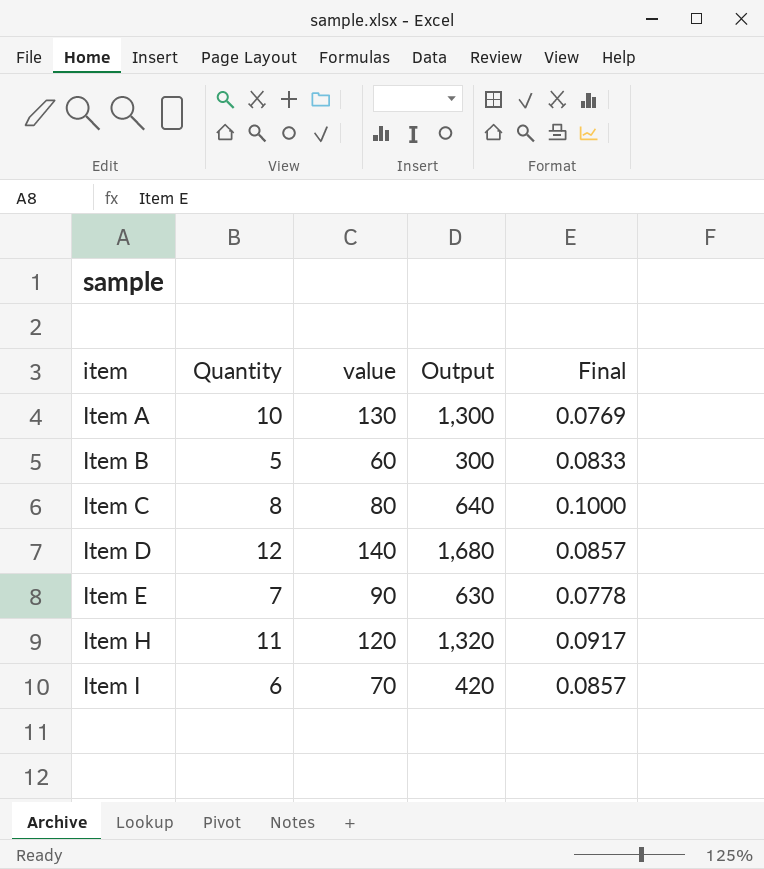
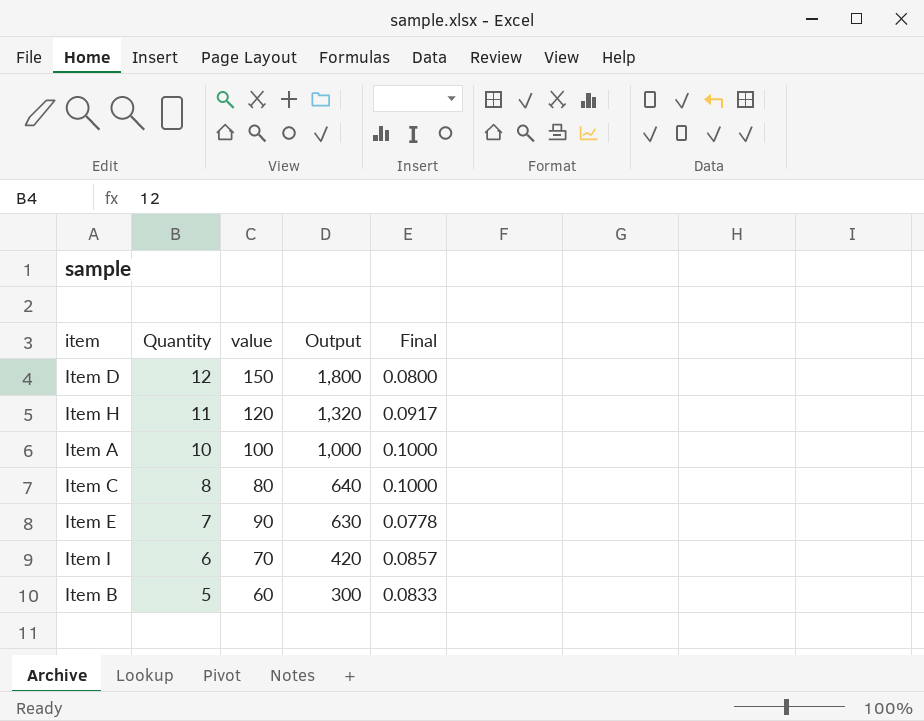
row order: item ascending -> Quantity descending
Item D | value: 140 -> 150
Item D | Output: 1,680 -> 1,800
Item D | Final: 0.0857 -> 0.0800
Item A | value: 130 -> 100
Item A | Output: 1,300 -> 1,000
Item A | Final: 0.0769 -> 0.1000

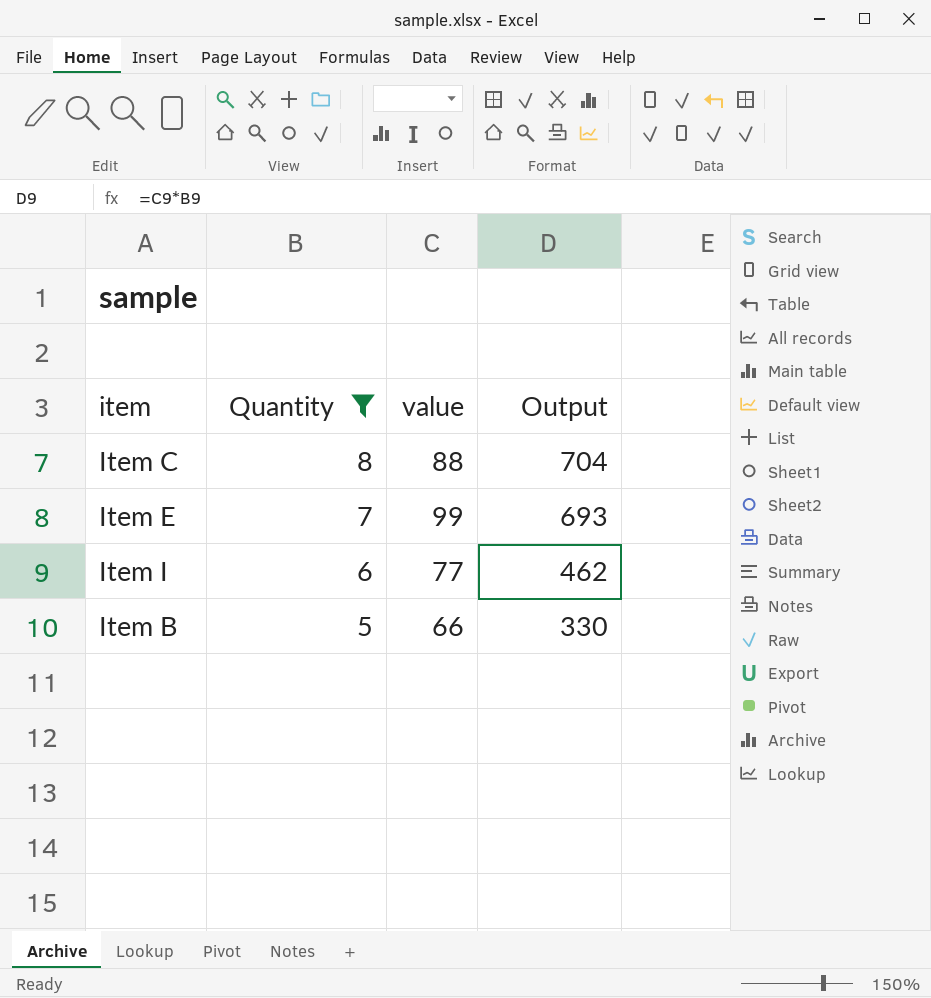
filter: none -> Quantity <= 8
column Final | formula: [Quantity] / [value] -> none
Item C | value: 80 -> 88
Item C | Output: 640 -> 704
Item E | value: 90 -> 99
Item E | Output: 630 -> 693
Item I | value: 70 -> 77
Item I | Output: 420 -> 462
Item B | value: 60 -> 66
Item B | Output: 300 -> 330

